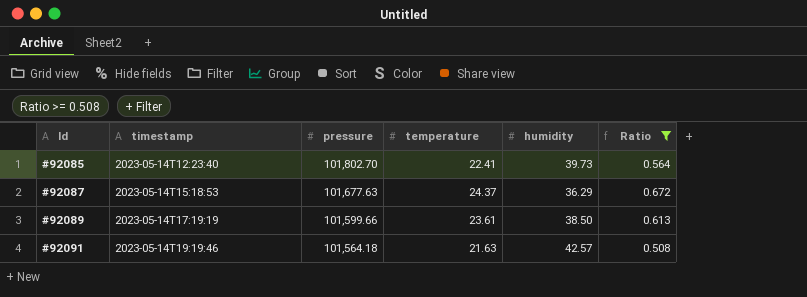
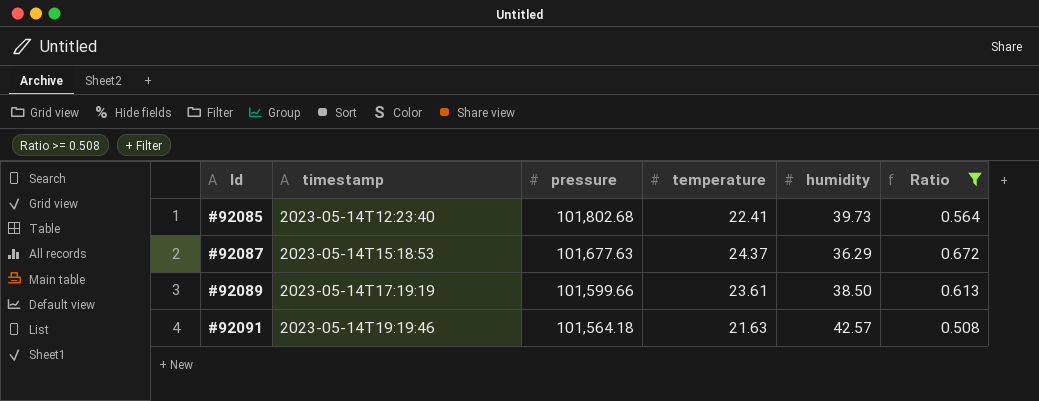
#92085 | pressure: 101,802.70 -> 101,802.68

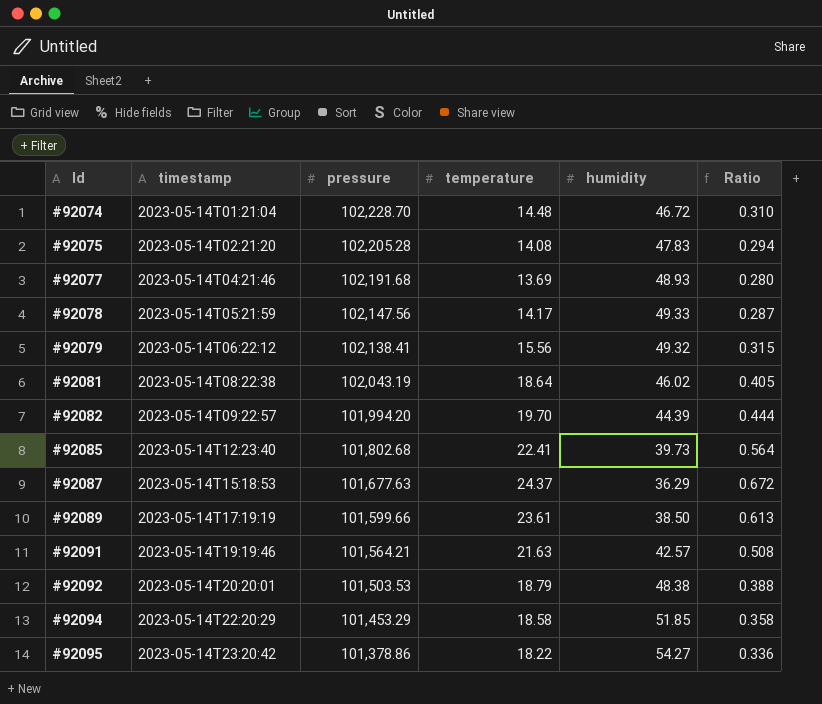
filter: Ratio >= 0.508 -> none
#92091 | pressure: 101,564.18 -> 101,564.21

